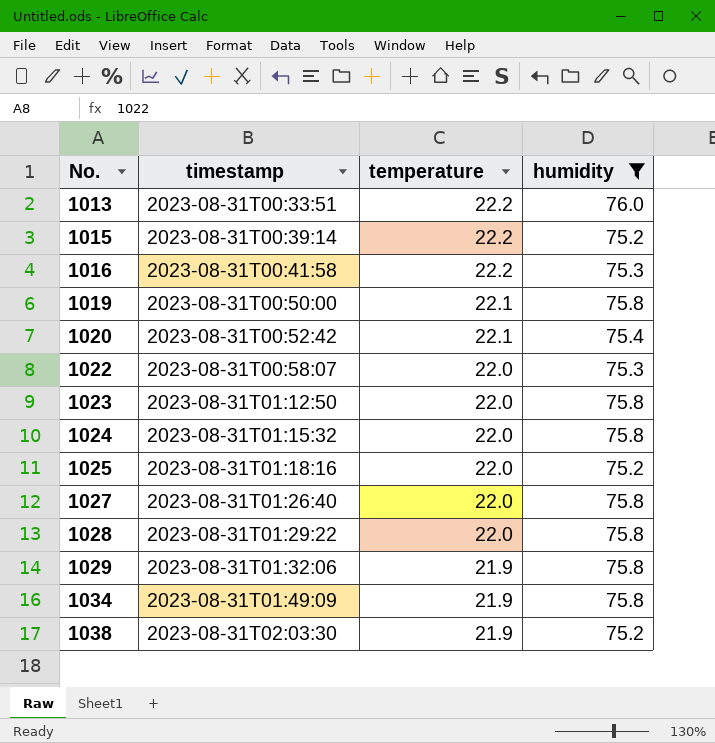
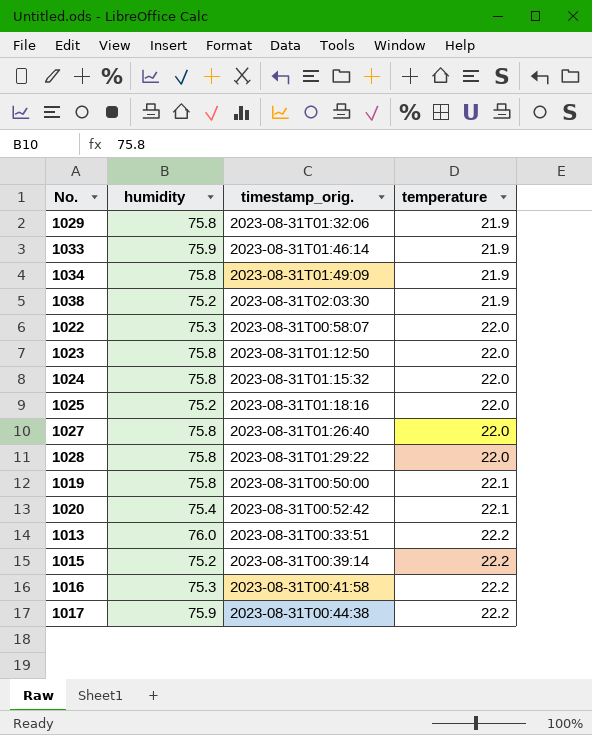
filter: humidity != 75.9 -> none
row order: No. ascending -> temperature ascending
column humidity | position: 4 -> 2
column name: timestamp -> timestamp_orig.

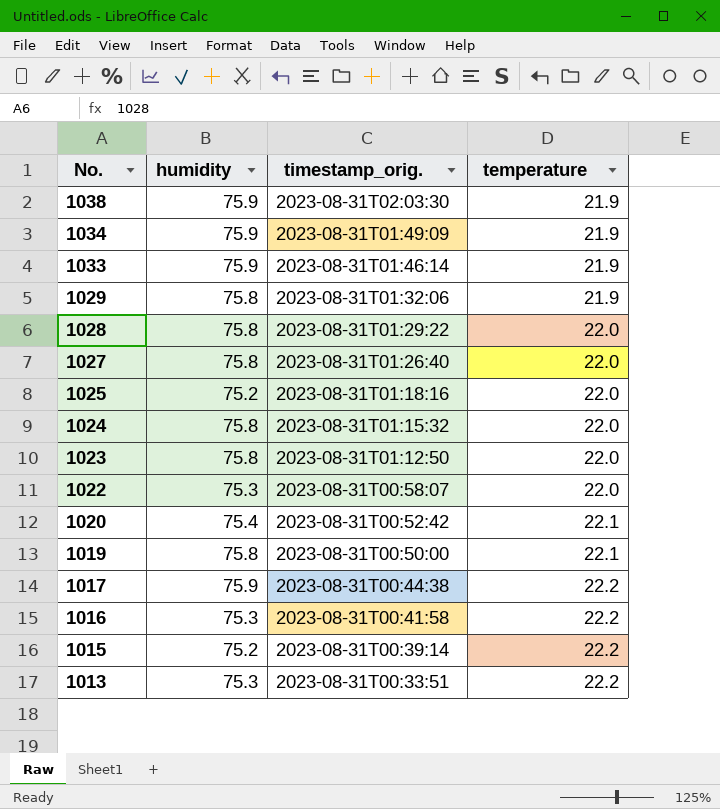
row order: temperature ascending -> No. descending
1038 | humidity: 75.2 -> 75.9
1034 | humidity: 75.8 -> 75.9
1013 | humidity: 76.0 -> 75.3

